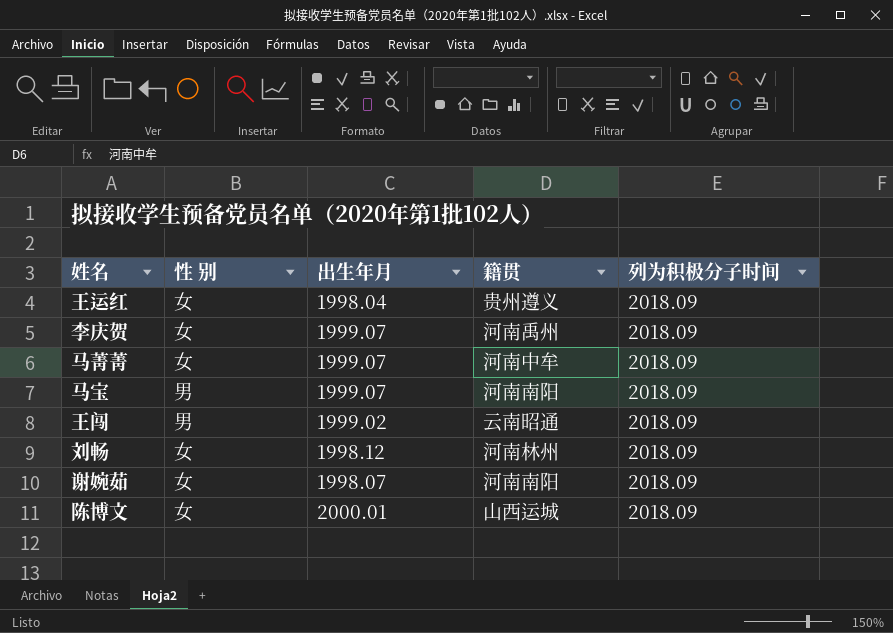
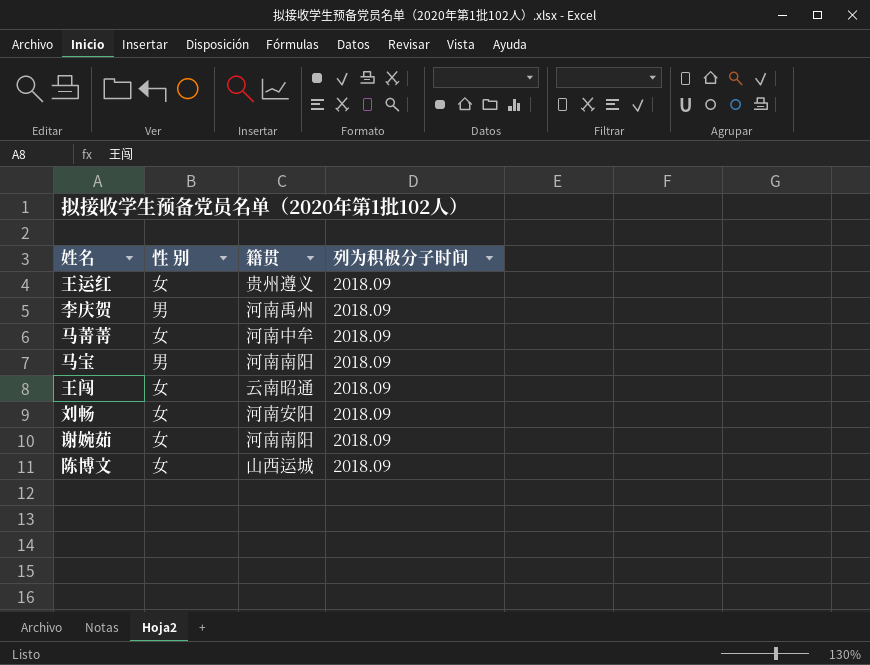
column 出生年月 | position: 3 -> none
李庆贺 | 性 别: 女 -> 男
王闯 | 性 别: 男 -> 女
刘畅 | 籍贯: 河南林州 -> 河南安阳

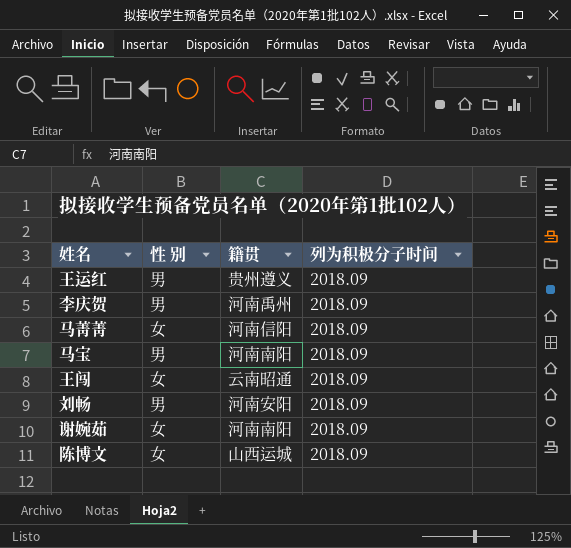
王运红 | 性 别: 女 -> 男
马菁菁 | 籍贯: 河南中牟 -> 河南信阳
刘畅 | 性 别: 女 -> 男

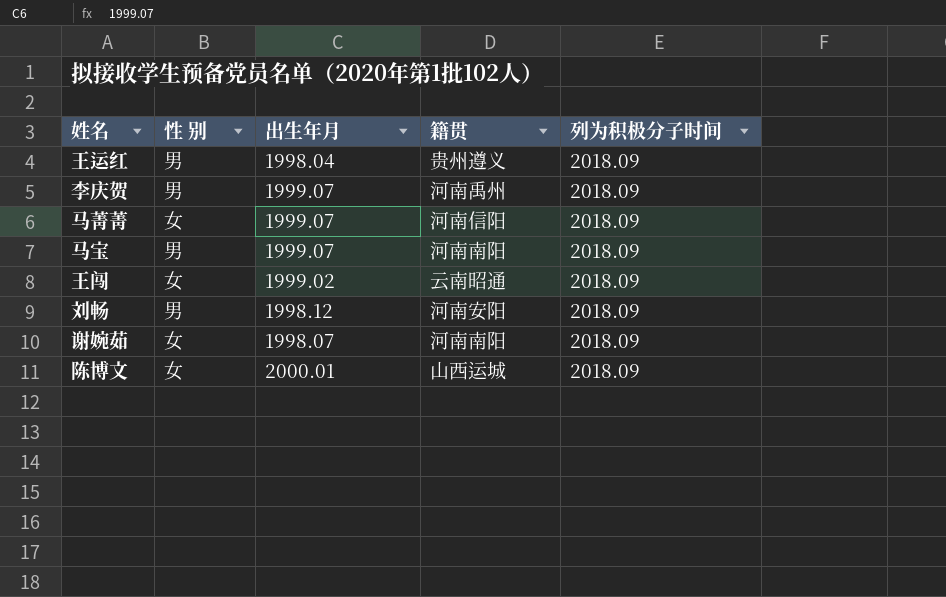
column 出生年月 | position: none -> 3

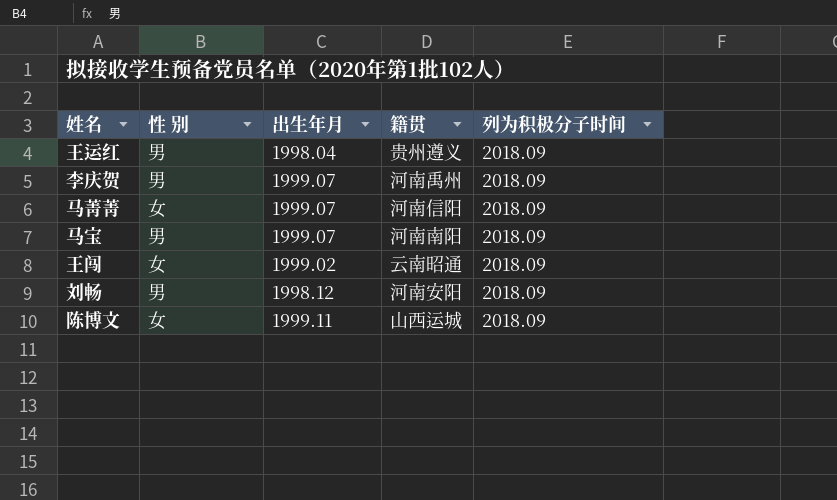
row 谢婉茹: 女 | 1998.07 | 河南南阳 | 2018.09 -> none
陈博文 | 出生年月: 2000.01 -> 1999.11

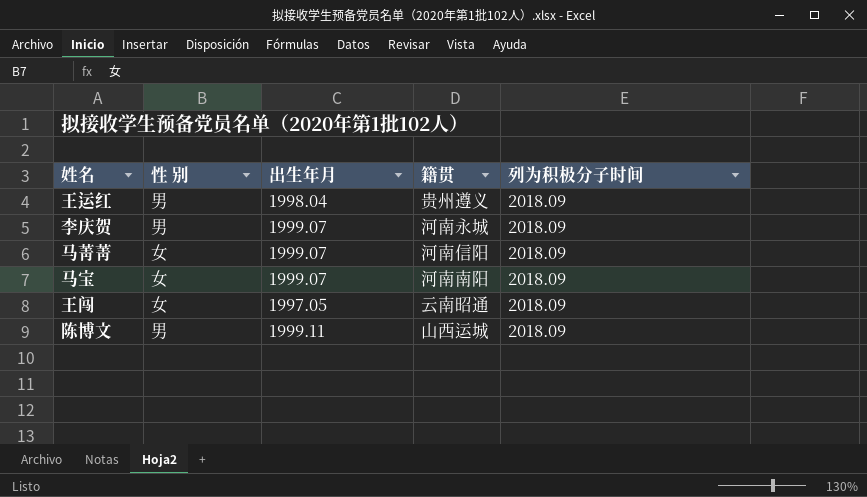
row 刘畅: 男 | 1998.12 | 河南安阳 | 2018.09 -> none
李庆贺 | 籍贯: 河南禹州 -> 河南永城
马宝 | 性 别: 男 -> 女
王闯 | 出生年月: 1999.02 -> 1997.05
陈博文 | 性 别: 女 -> 男

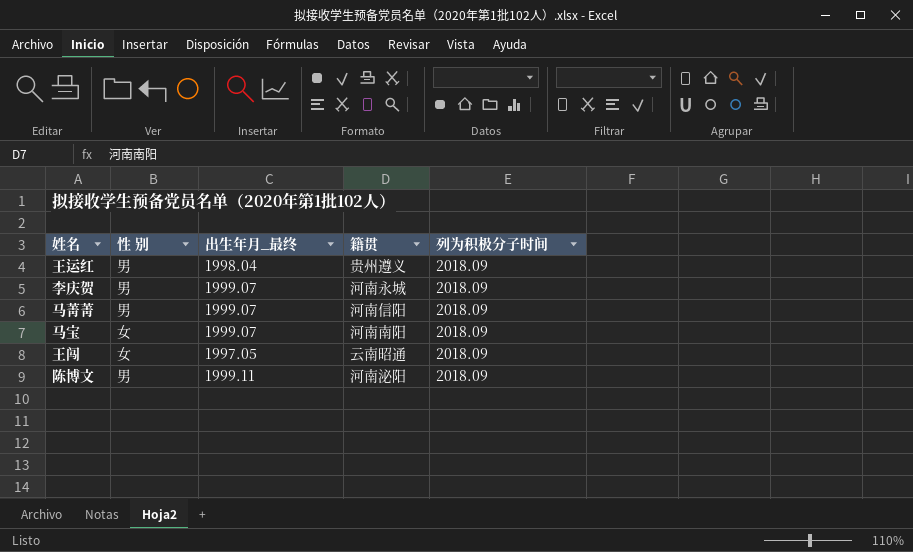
column name: 出生年月 -> 出生年月_最终
马菁菁 | 性 别: 女 -> 男
陈博文 | 籍贯: 山西运城 -> 河南泌阳

